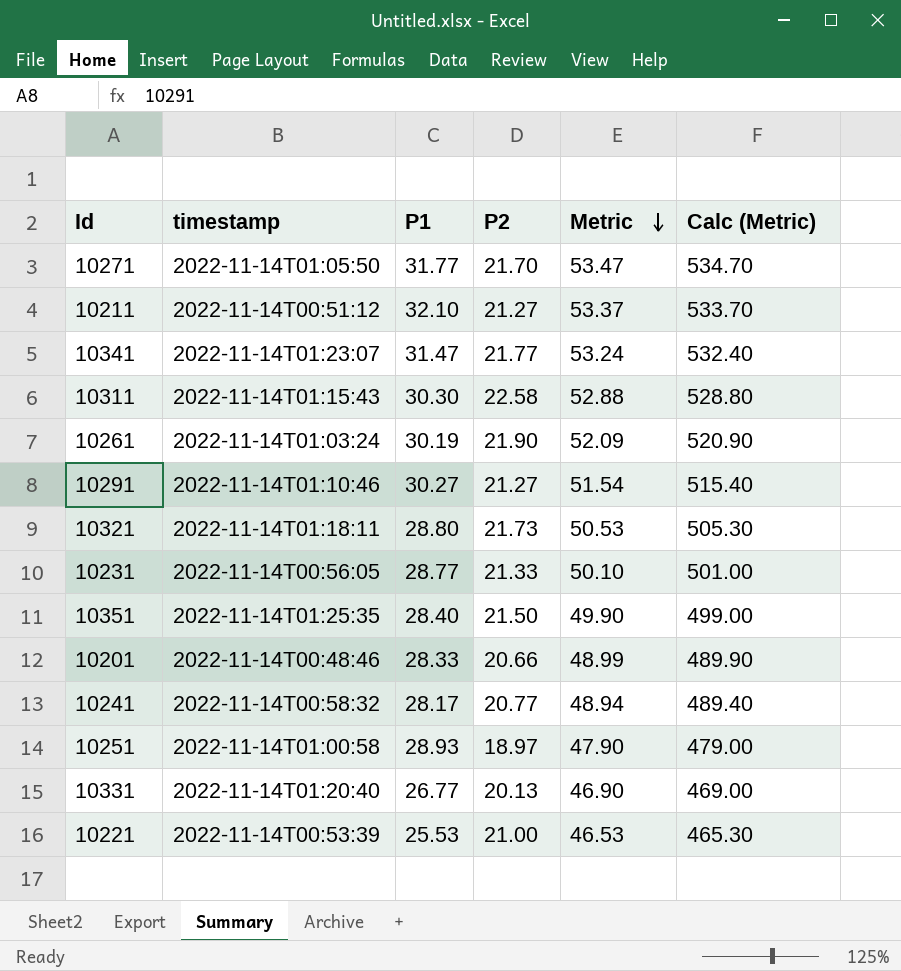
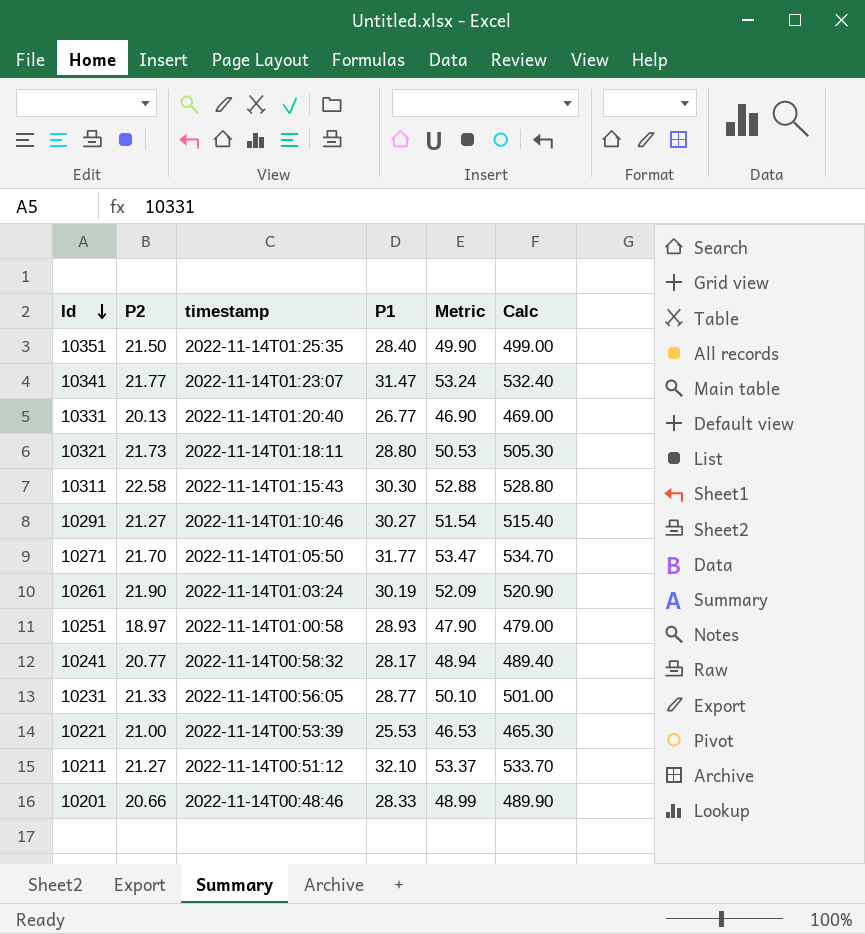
row order: Metric descending -> Id descending
column P2 | position: 4 -> 2
column name: Calc (Metric) -> Calc

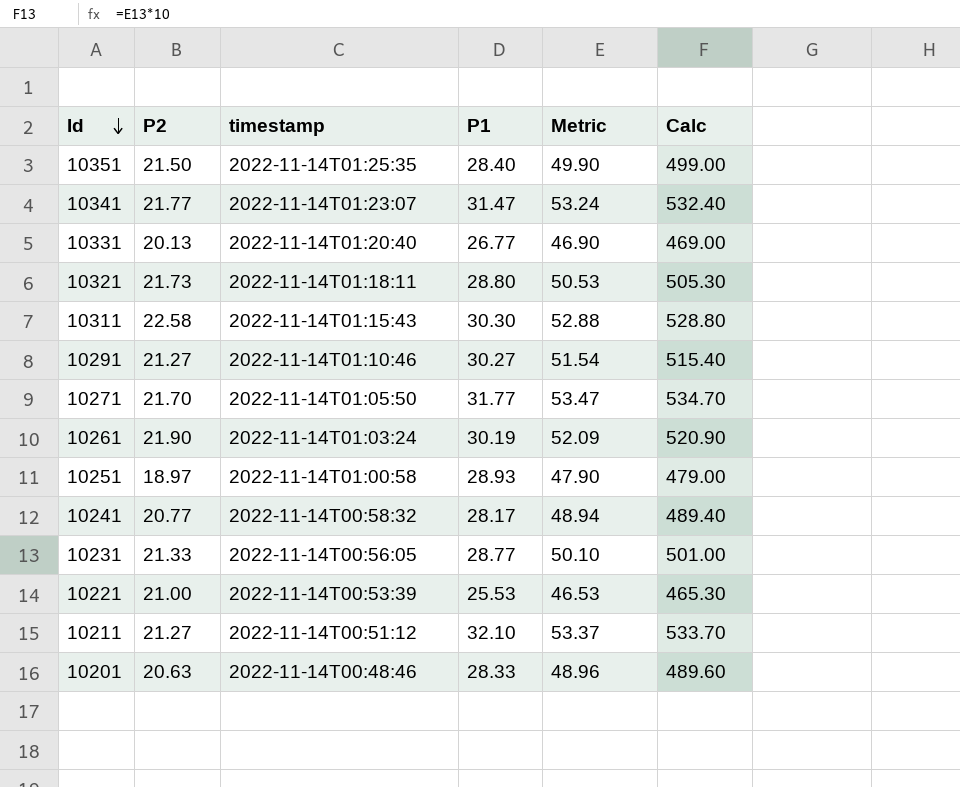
10201 | P2: 20.66 -> 20.63
10201 | Metric: 48.99 -> 48.96
10201 | Calc: 489.90 -> 489.60

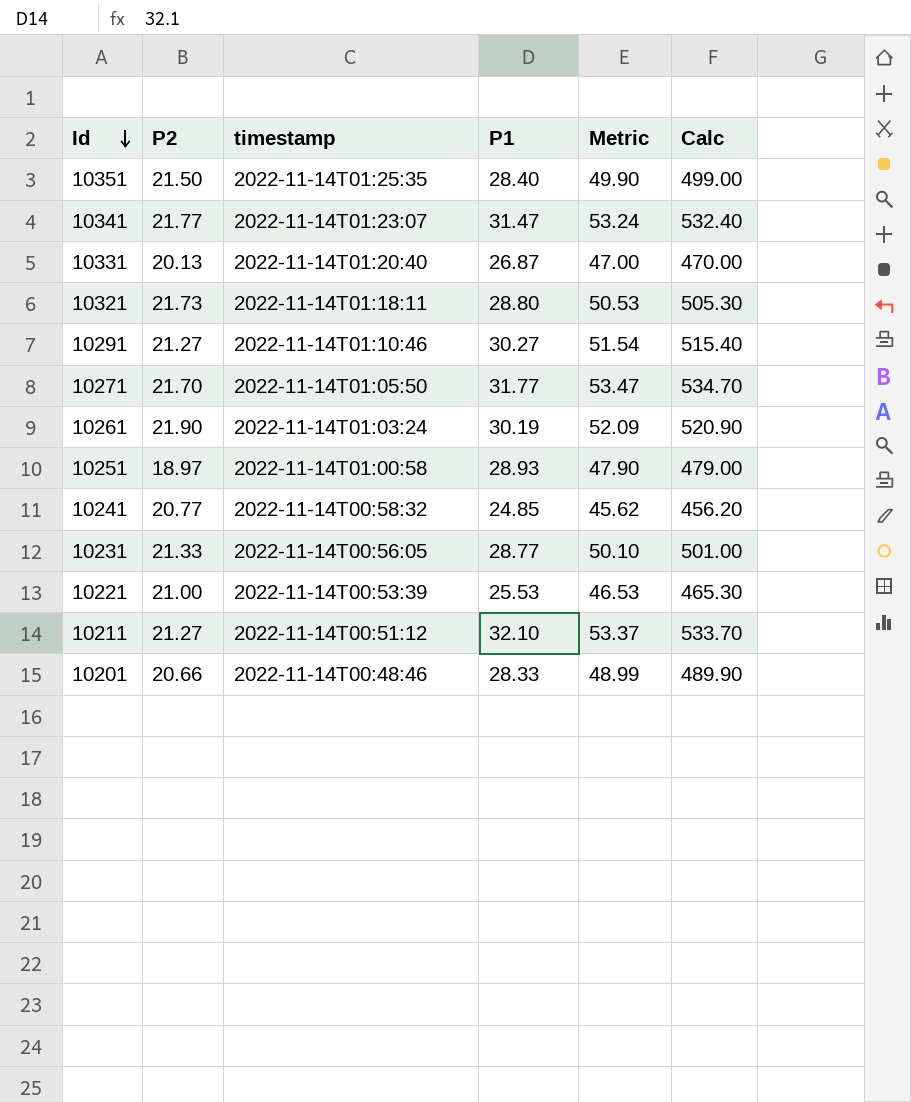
row 10311: 22.58 | 2022-11-14T01:15:43 | 30.30 | 52.88 | 528.80 -> none
10331 | P1: 26.77 -> 26.87
10331 | Metric: 46.90 -> 47.00
10331 | Calc: 469.00 -> 470.00
10241 | P1: 28.17 -> 24.85
10241 | Metric: 48.94 -> 45.62
10241 | Calc: 489.40 -> 456.20
10201 | P2: 20.63 -> 20.66
10201 | Metric: 48.96 -> 48.99
10201 | Calc: 489.60 -> 489.90

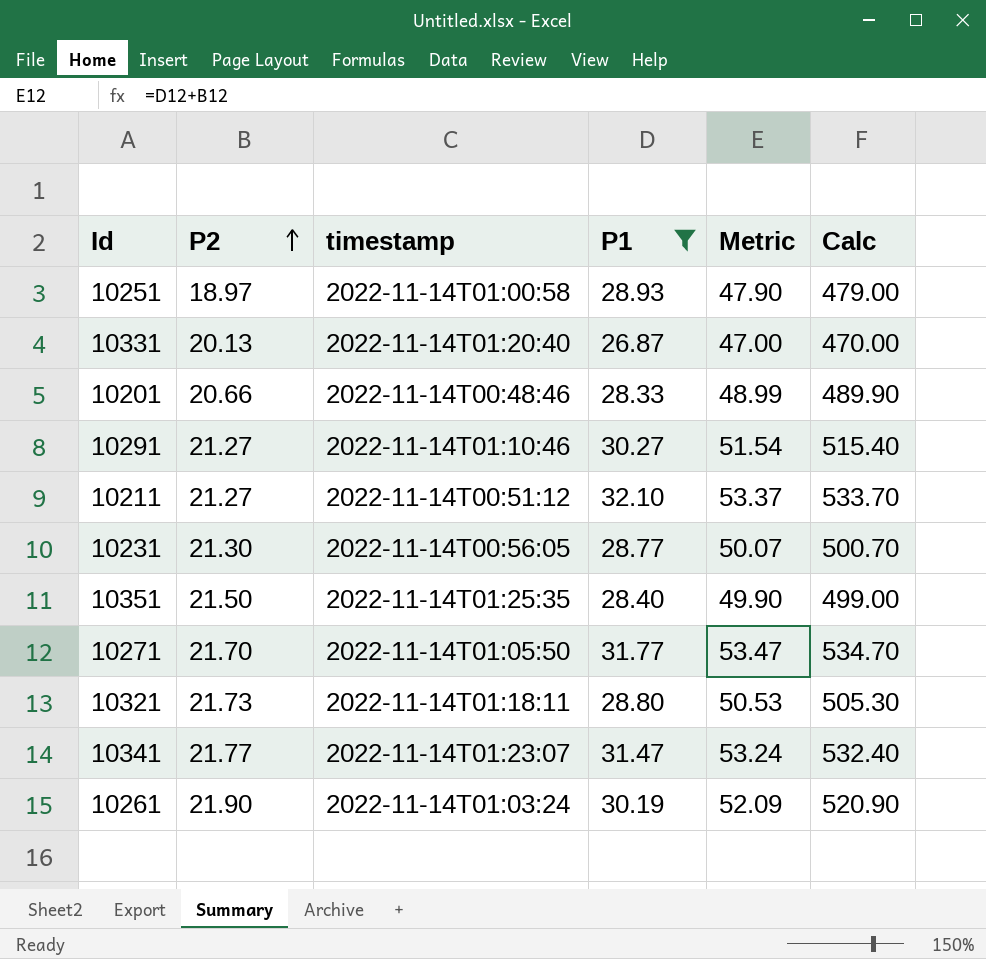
filter: none -> P1 >= 26.87
row order: Id descending -> P2 ascending
10231 | P2: 21.33 -> 21.30
10231 | Metric: 50.10 -> 50.07
10231 | Calc: 501.00 -> 500.70

